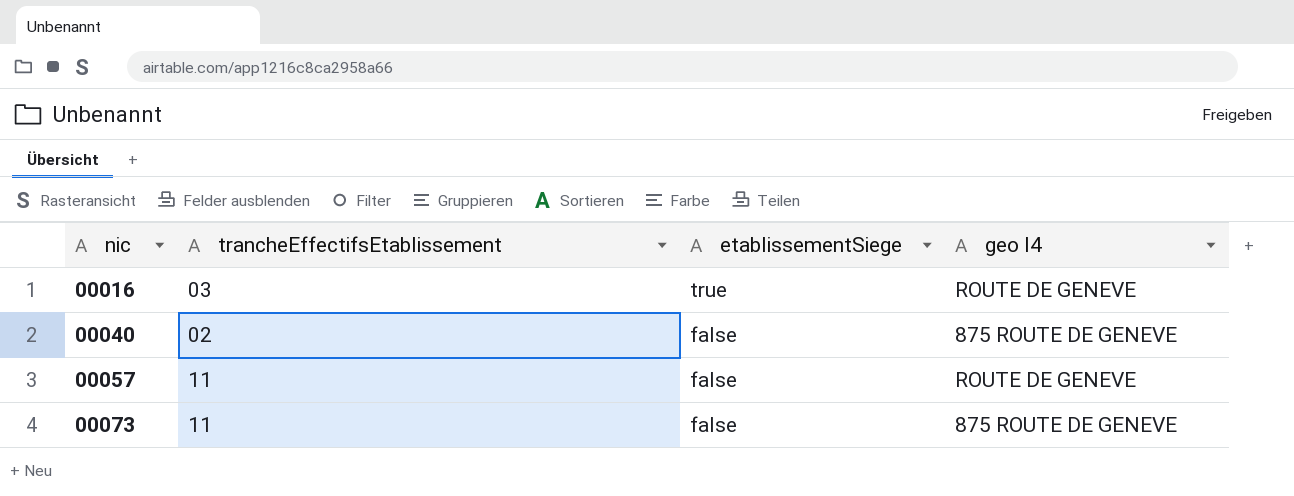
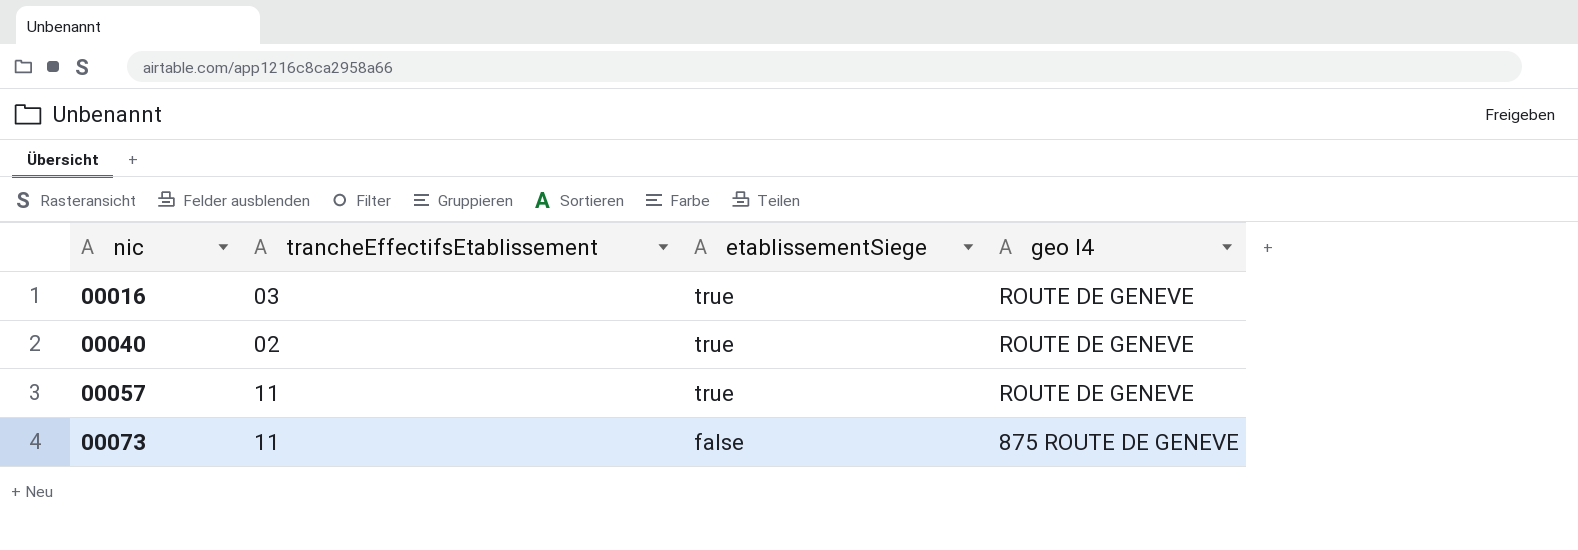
00040 | etablissementSiege: false -> true
00040 | geo l4: 875 ROUTE DE GENEVE -> ROUTE DE GENEVE
00057 | etablissementSiege: false -> true

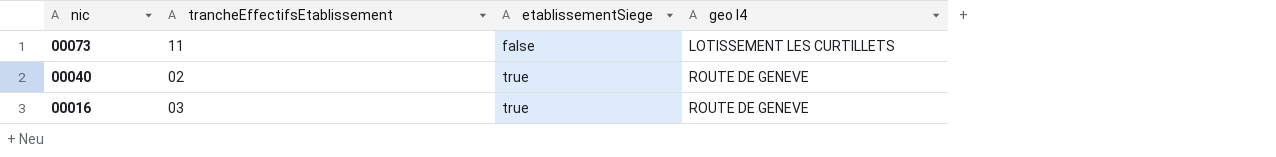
row order: nic ascending -> nic descending
row 00057: 11 | true | ROUTE DE GENEVE -> none
00073 | geo l4: 875 ROUTE DE GENEVE -> LOTISSEMENT LES CURTILLETS

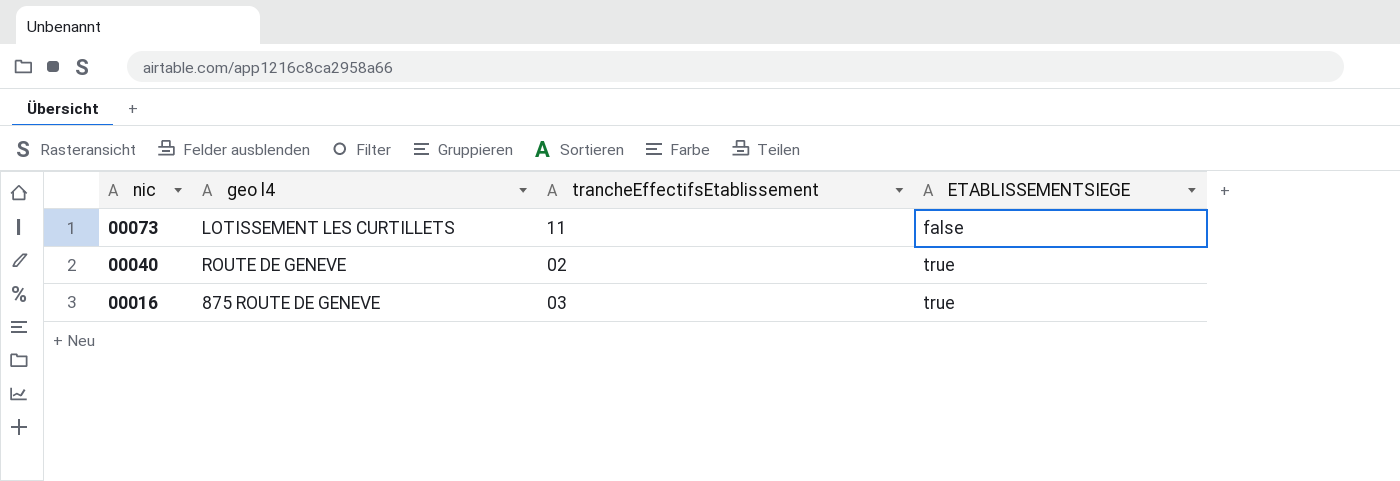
column geo l4 | position: 4 -> 2
column name: etablissementSiege -> ETABLISSEMENTSIEGE
00016 | geo l4: ROUTE DE GENEVE -> 875 ROUTE DE GENEVE

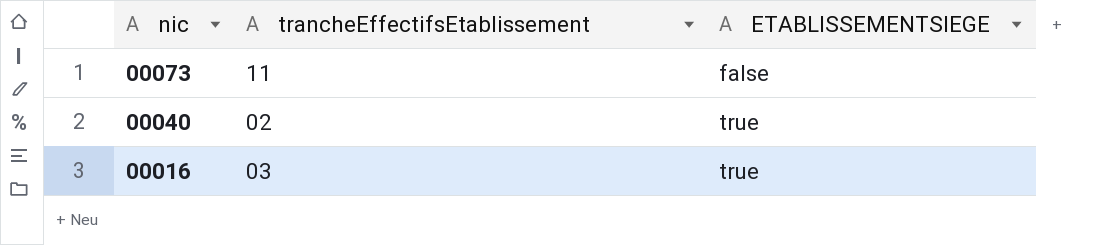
column geo l4 | position: 2 -> none

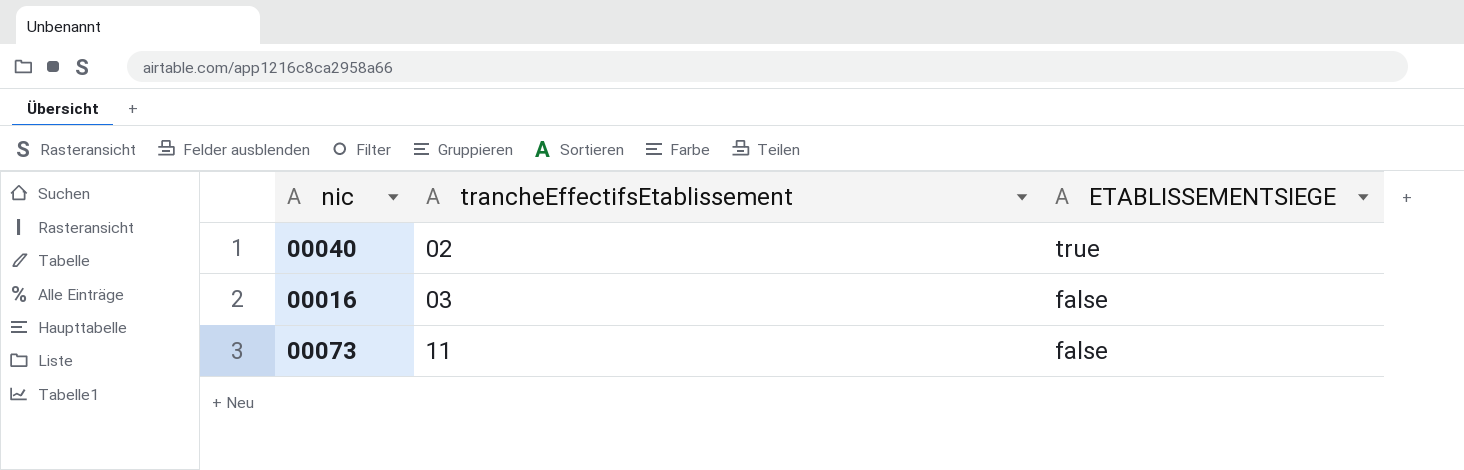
row order: nic descending -> trancheEffectifsEtablissement ascending
00016 | ETABLISSEMENTSIEGE: true -> false

